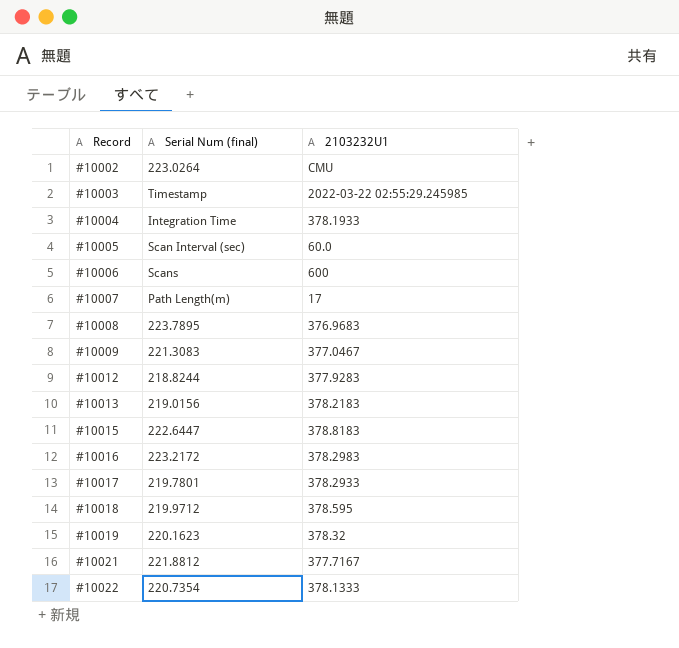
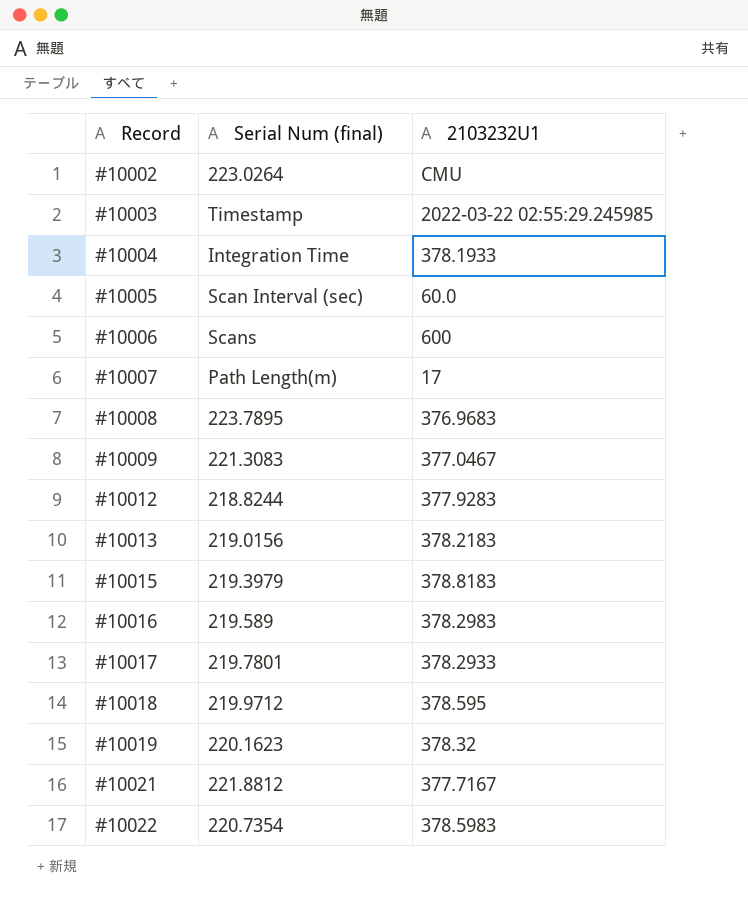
#10015 | Serial Num (final): 222.6447 -> 219.3979
#10016 | Serial Num (final): 223.2172 -> 219.589
#10022 | 2103232U1: 378.1333 -> 378.5983

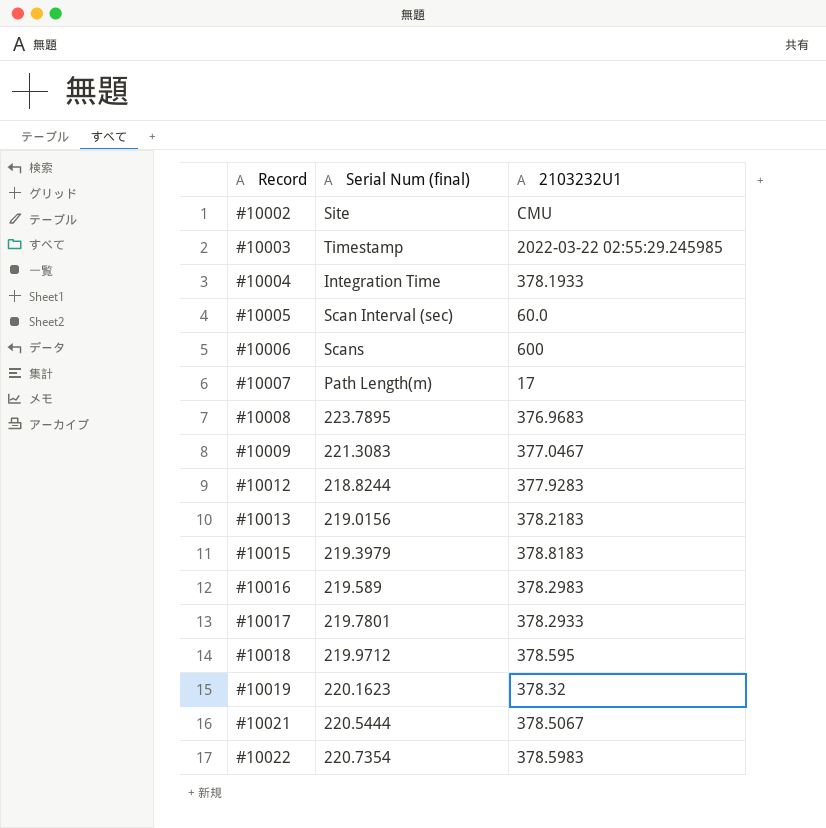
#10002 | Serial Num (final): 223.0264 -> Site
#10021 | Serial Num (final): 221.8812 -> 220.5444
#10021 | 2103232U1: 377.7167 -> 378.5067

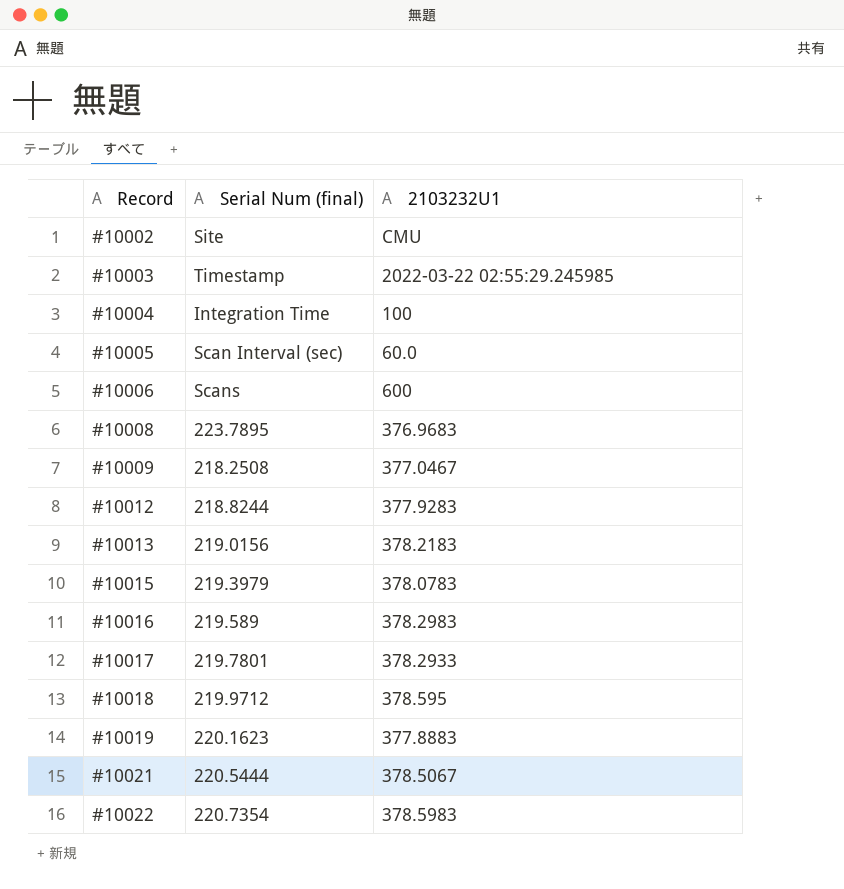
row #10007: Path Length(m) | 17 -> none
#10004 | 2103232U1: 378.1933 -> 100
#10009 | Serial Num (final): 221.3083 -> 218.2508
#10015 | 2103232U1: 378.8183 -> 378.0783
#10019 | 2103232U1: 378.32 -> 377.8883

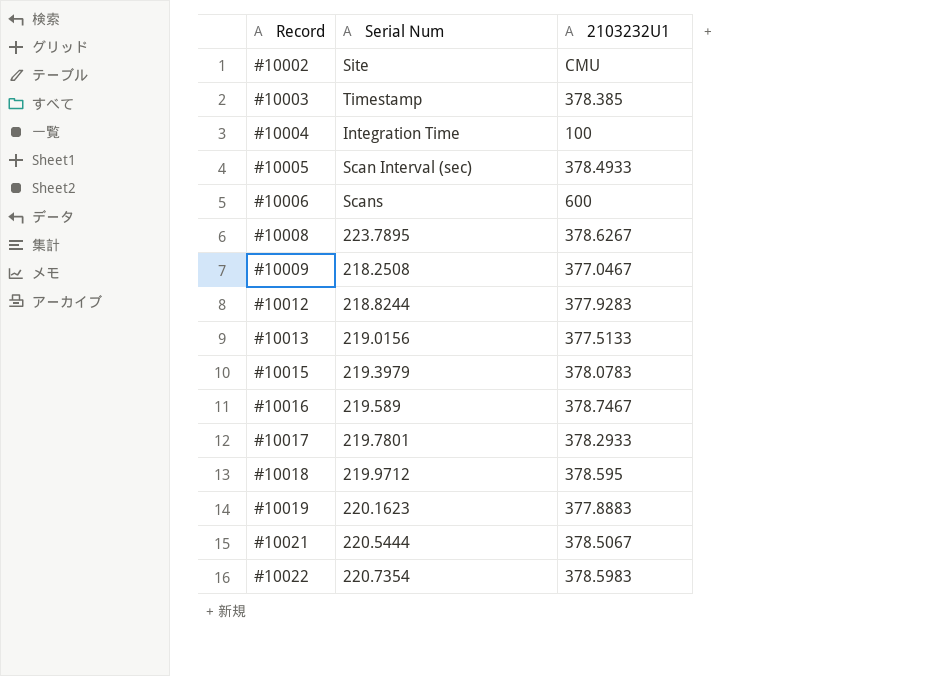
column name: Serial Num (final) -> Serial Num
#10003 | 2103232U1: 2022-03-22 02:55:29.245985 -> 378.385
#10005 | 2103232U1: 60.0 -> 378.4933
#10008 | 2103232U1: 376.9683 -> 378.6267
#10013 | 2103232U1: 378.2183 -> 377.5133
#10016 | 2103232U1: 378.2983 -> 378.7467

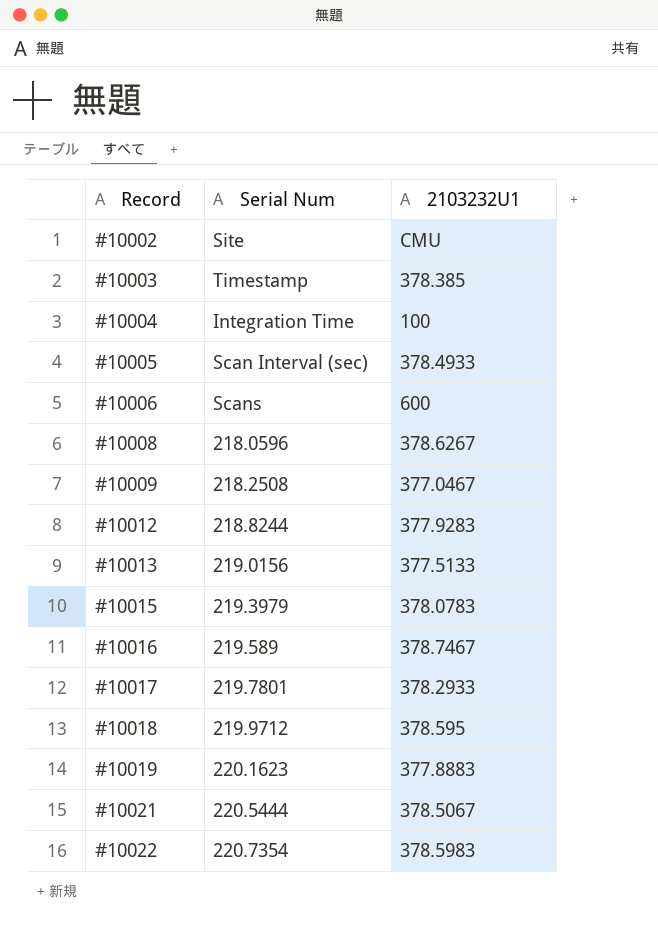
#10008 | Serial Num: 223.7895 -> 218.0596

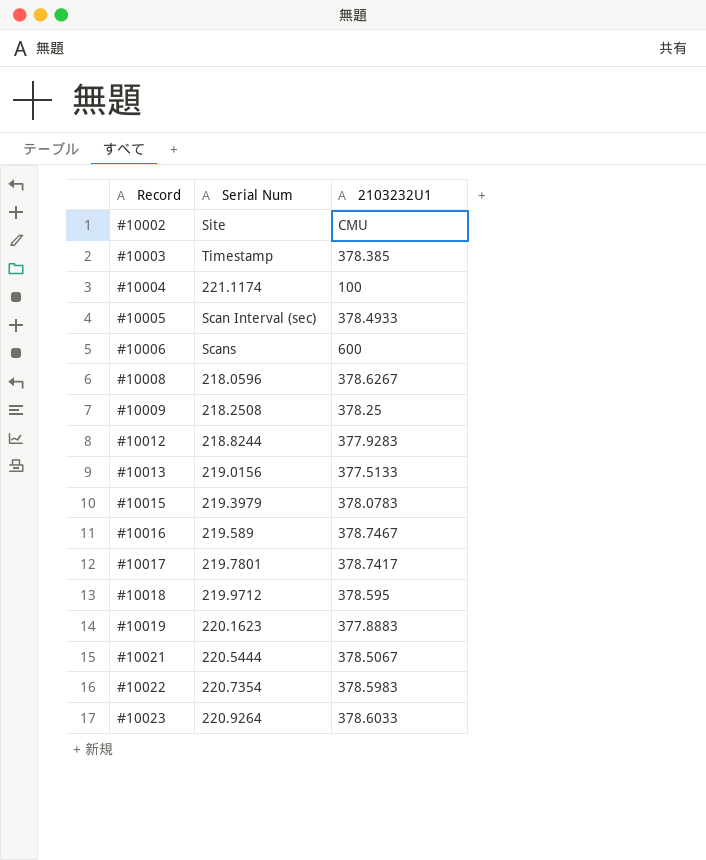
#10004 | Serial Num: Integration Time -> 221.1174
#10009 | 2103232U1: 377.0467 -> 378.25
#10017 | 2103232U1: 378.2933 -> 378.7417
row #10023: none -> 220.9264 | 378.6033

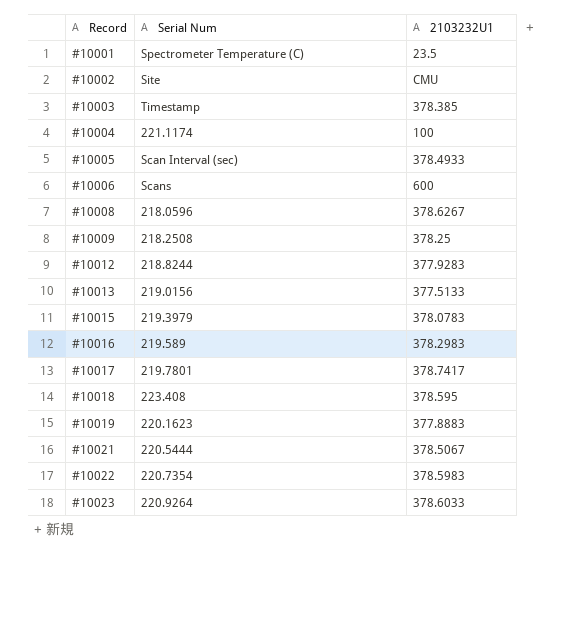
row #10001: none -> Spectrometer Temperature (C) | 23.5
#10016 | 2103232U1: 378.7467 -> 378.2983
#10018 | Serial Num: 219.9712 -> 223.408

